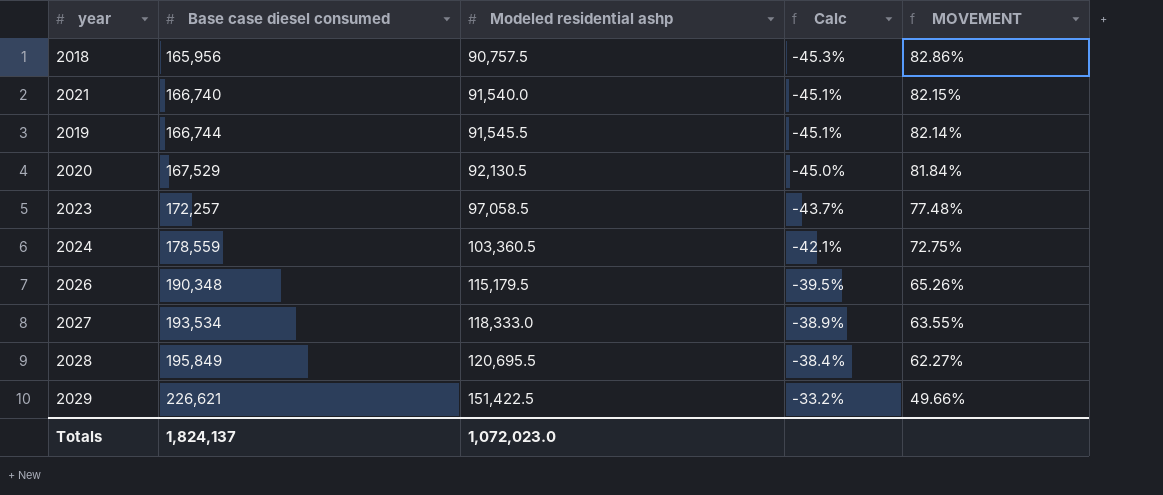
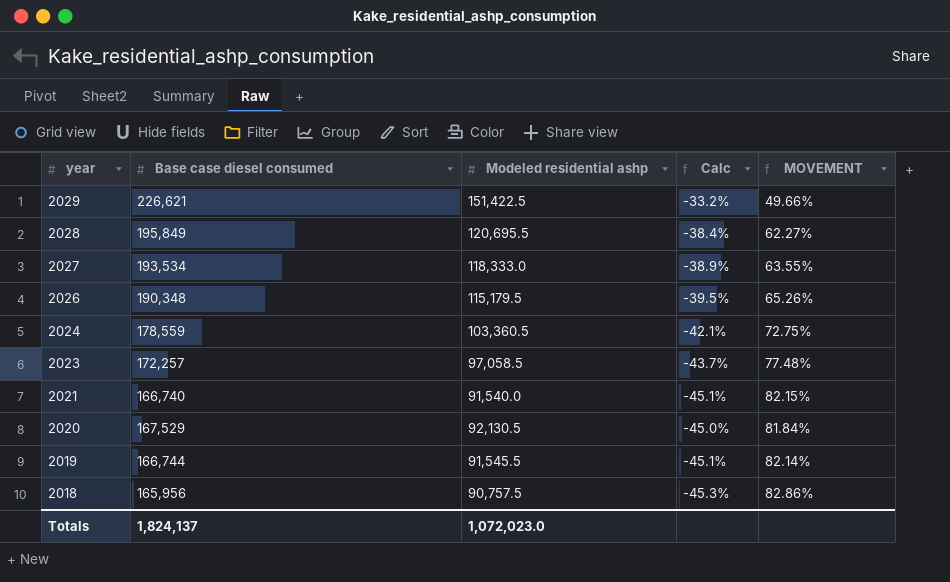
row order: Base case diesel consumed ascending -> year descending

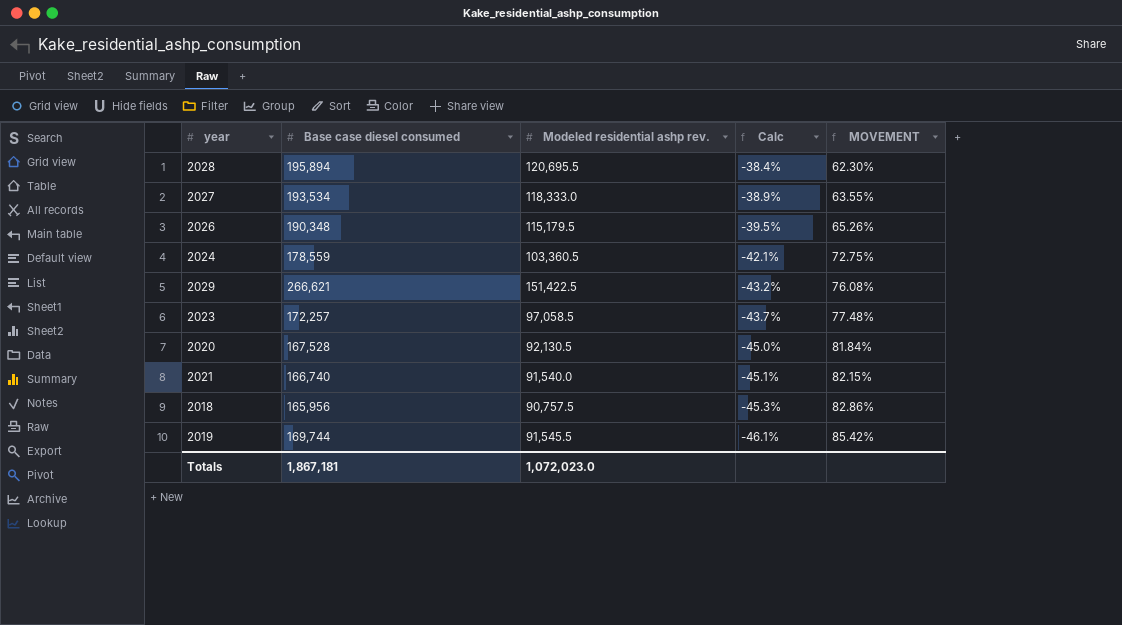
row order: year descending -> Calc descending
column name: Modeled residential ashp -> Modeled residential ashp rev.
2028 | Base case diesel consumed: 195,849 -> 195,894
2028 | MOVEMENT: 62.27% -> 62.30%
2029 | Base case diesel consumed: 226,621 -> 266,621
2029 | Calc: -33.2% -> -43.2%
2029 | MOVEMENT: 49.66% -> 76.08%
2020 | Base case diesel consumed: 167,529 -> 167,528
2019 | Base case diesel consumed: 166,744 -> 169,744
2019 | Calc: -45.1% -> -46.1%
2019 | MOVEMENT: 82.14% -> 85.42%
Totals | Base case diesel consumed: 1,824,137 -> 1,867,181

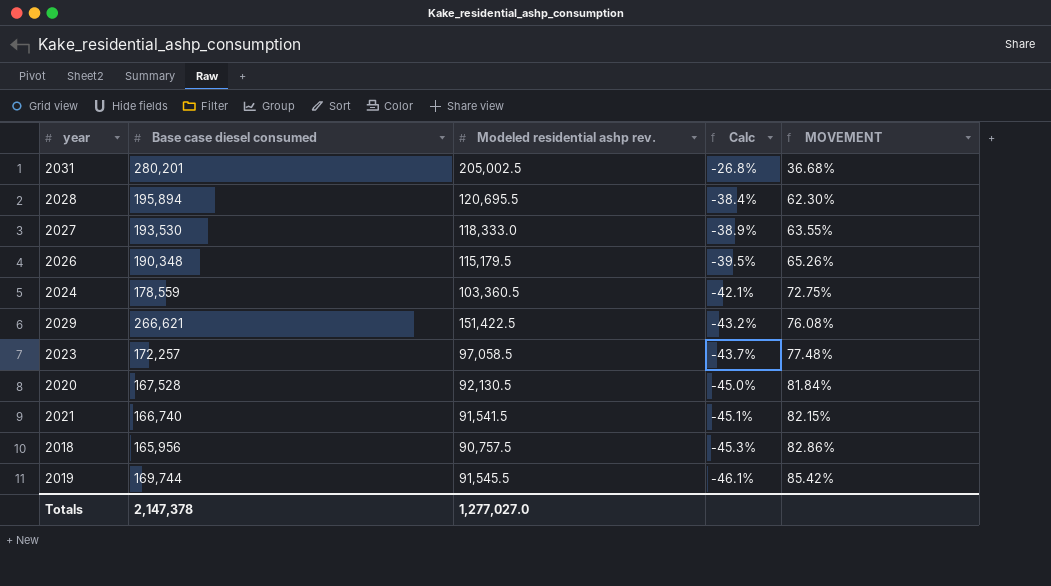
row 2031: none -> 280,201 | 205,002.5 | -26.8% | 36.68%
2027 | Base case diesel consumed: 193,534 -> 193,530
2021 | Modeled residential ashp rev.: 91,540.0 -> 91,541.5
Totals | Base case diesel consumed: 1,867,181 -> 2,147,378
Totals | Modeled residential ashp rev.: 1,072,023.0 -> 1,277,027.0

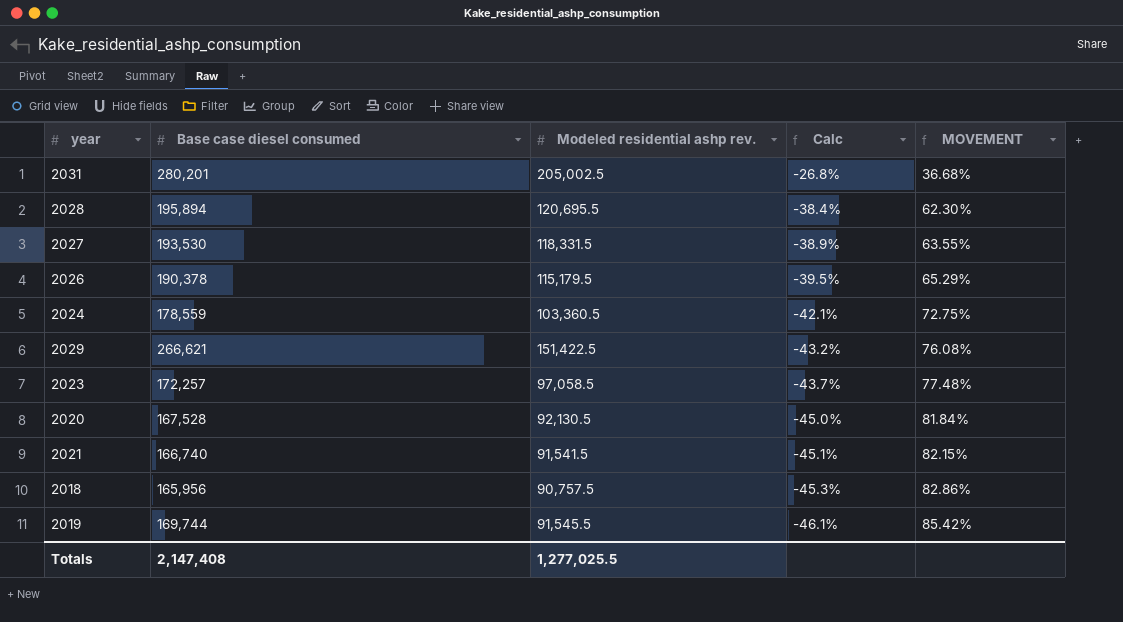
2027 | Modeled residential ashp rev.: 118,333.0 -> 118,331.5
2026 | Base case diesel consumed: 190,348 -> 190,378
2026 | MOVEMENT: 65.26% -> 65.29%
Totals | Base case diesel consumed: 2,147,378 -> 2,147,408
Totals | Modeled residential ashp rev.: 1,277,027.0 -> 1,277,025.5

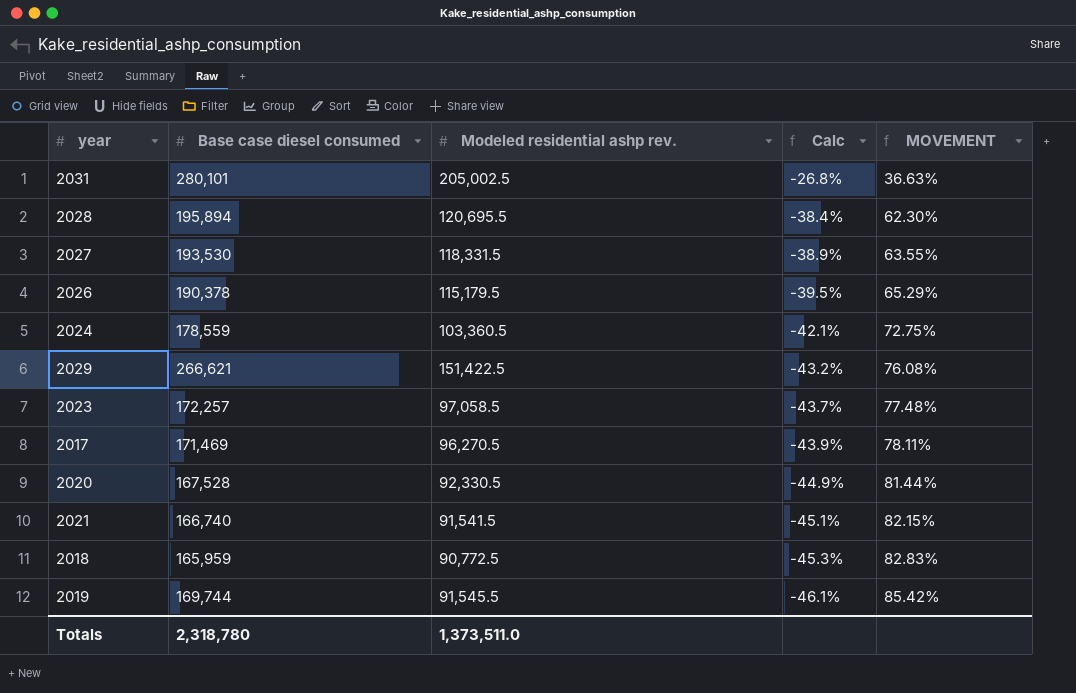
2031 | Base case diesel consumed: 280,201 -> 280,101
2031 | MOVEMENT: 36.68% -> 36.63%
row 2017: none -> 171,469 | 96,270.5 | -43.9% | 78.11%
2020 | Modeled residential ashp rev.: 92,130.5 -> 92,330.5
2020 | Calc: -45.0% -> -44.9%
2020 | MOVEMENT: 81.84% -> 81.44%
2018 | Base case diesel consumed: 165,956 -> 165,959
2018 | Modeled residential ashp rev.: 90,757.5 -> 90,772.5
2018 | MOVEMENT: 82.86% -> 82.83%
Totals | Base case diesel consumed: 2,147,408 -> 2,318,780
Totals | Modeled residential ashp rev.: 1,277,025.5 -> 1,373,511.0

